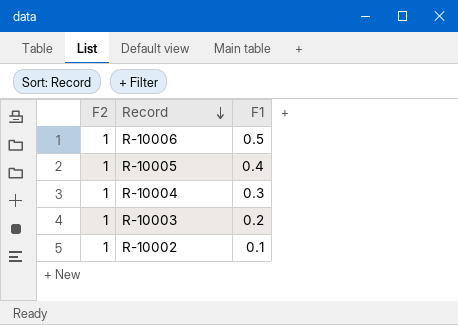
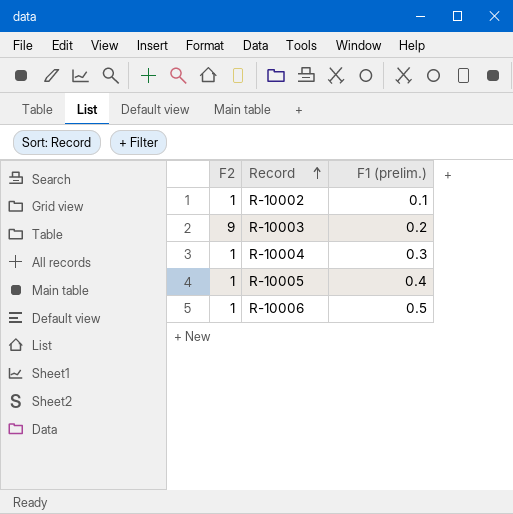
row order: Record descending -> Record ascending
column name: F1 -> F1 (prelim.)
R-10003 | F2: 1 -> 9

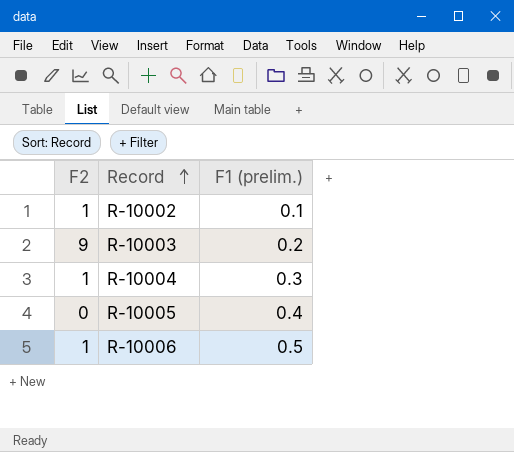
R-10005 | F2: 1 -> 0

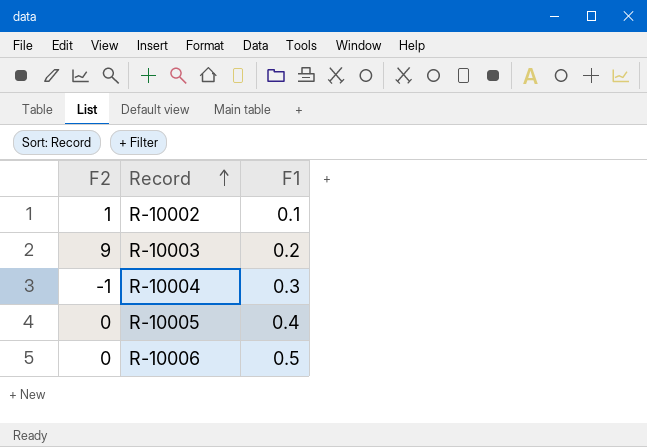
column name: F1 (prelim.) -> F1
R-10004 | F2: 1 -> -1
R-10006 | F2: 1 -> 0

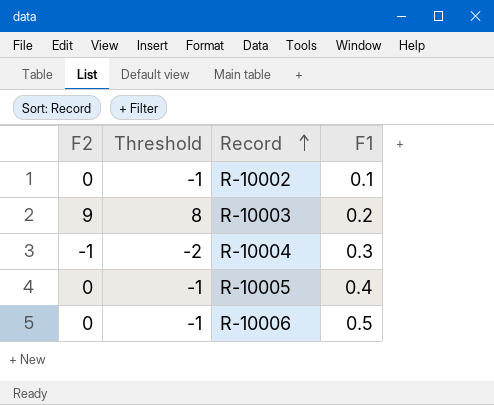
column Threshold | formula: none -> [F2] - 1
R-10002 | F2: 1 -> 0

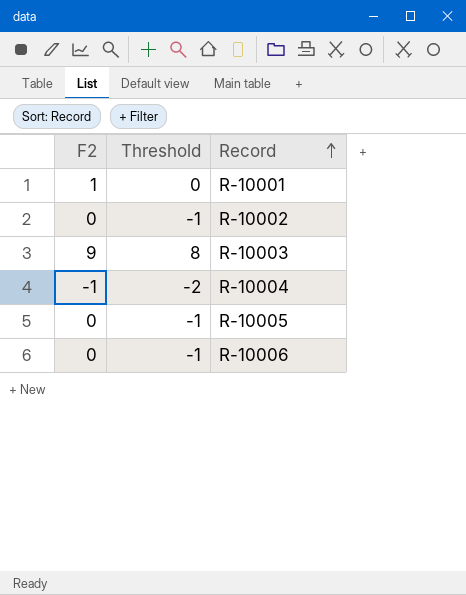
column F1 | position: 4 -> none
row R-10001: none -> 1 | 0

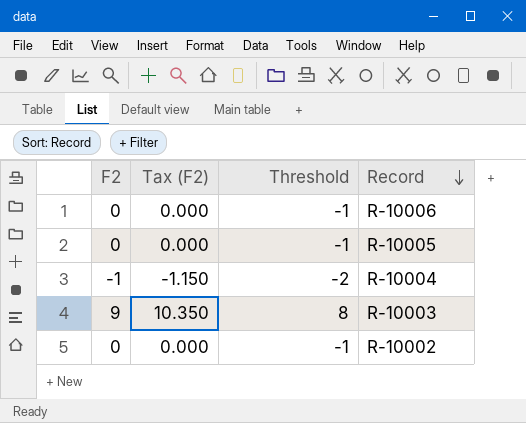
row order: Record ascending -> Record descending
column Tax (F2) | formula: none -> [F2] * 1.15
row R-10001: 1 | 0 -> none

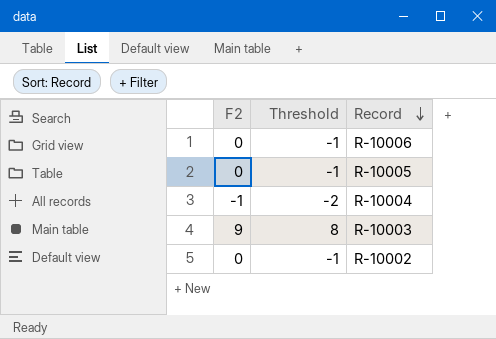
column Tax (F2) | formula: [F2] * 1.15 -> none

